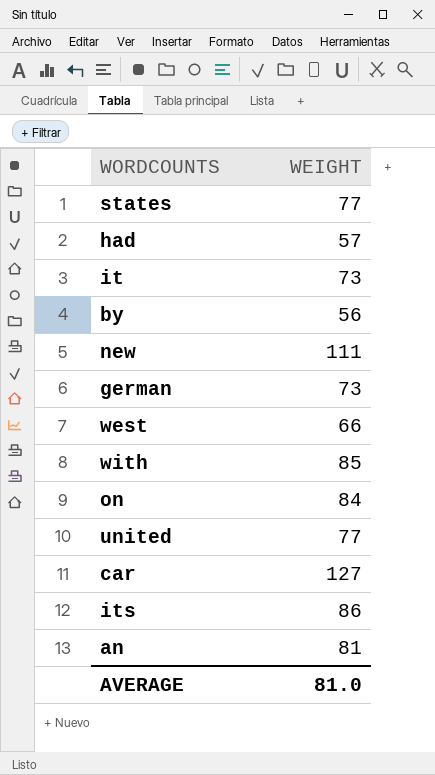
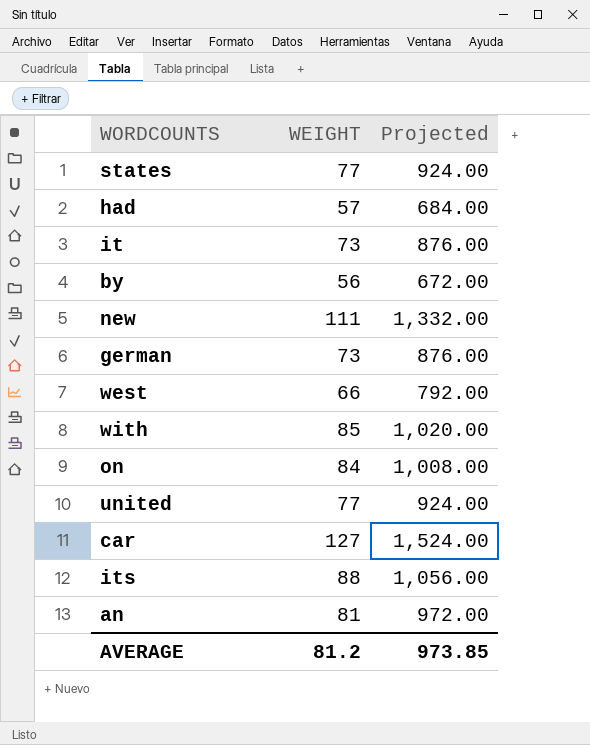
column Projected | formula: none -> [WEIGHT] * 12
its | WEIGHT: 86 -> 88
AVERAGE | WEIGHT: 81.0 -> 81.2

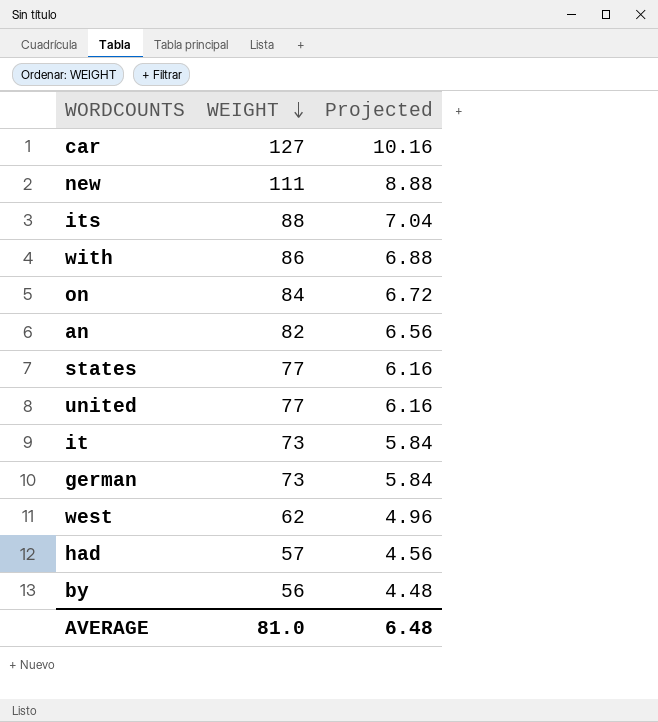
row order: none -> WEIGHT descending
column Projected | formula: [WEIGHT] * 12 -> [WEIGHT] * 0.08
with | WEIGHT: 85 -> 86
an | WEIGHT: 81 -> 82
west | WEIGHT: 66 -> 62
AVERAGE | WEIGHT: 81.2 -> 81.0
AVERAGE | Projected: 973.85 -> 6.48

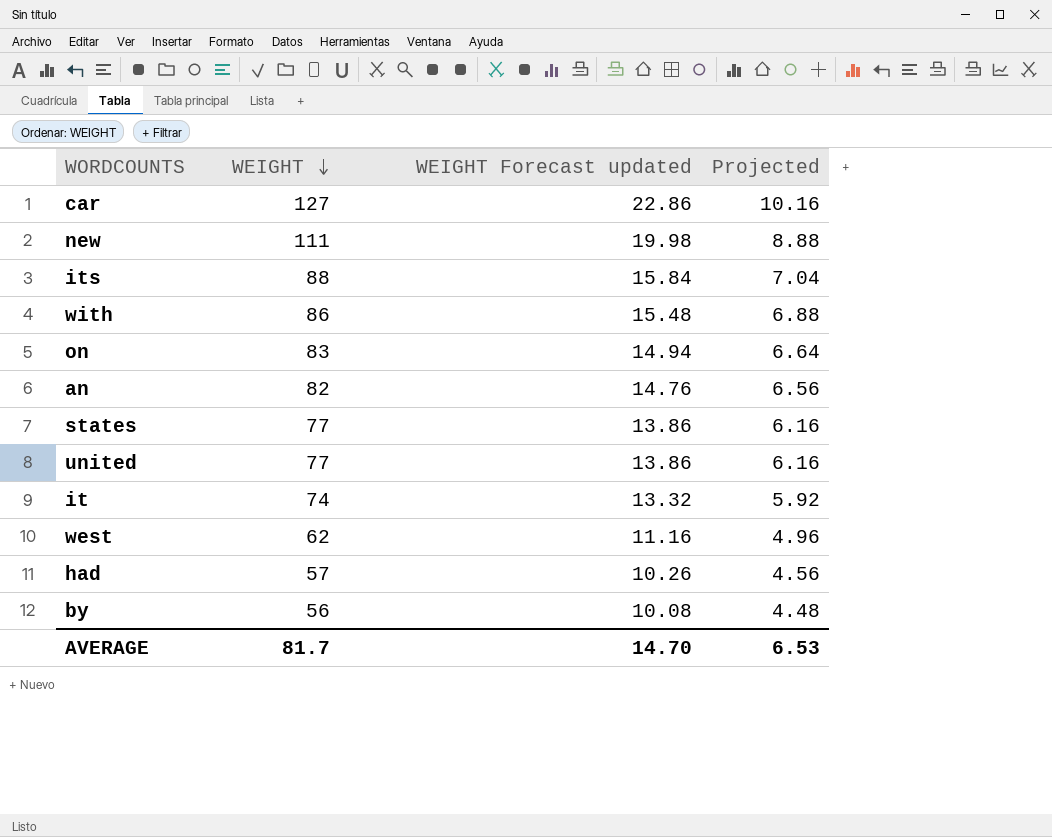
column WEIGHT Forecast updated | formula: none -> [WEIGHT] * 0.18
row german: 73 | 5.84 -> none
on | WEIGHT: 84 -> 83
on | Projected: 6.72 -> 6.64
it | WEIGHT: 73 -> 74
it | Projected: 5.84 -> 5.92
AVERAGE | WEIGHT: 81.0 -> 81.7
AVERAGE | Projected: 6.48 -> 6.53

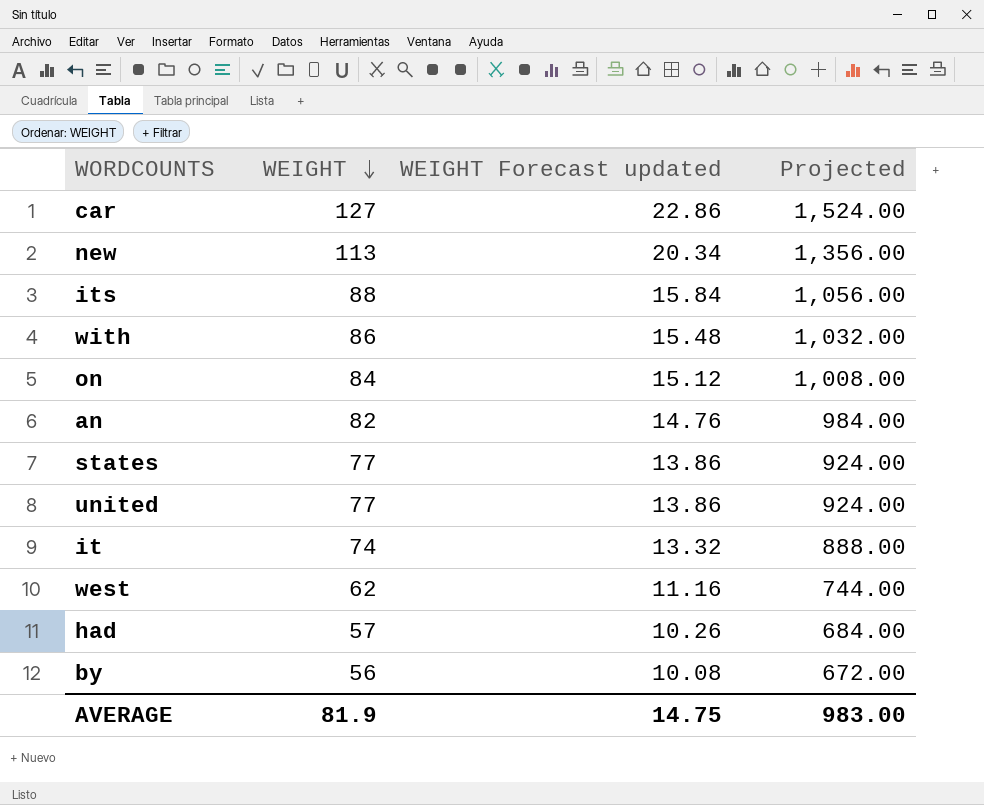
column Projected | formula: [WEIGHT] * 0.08 -> [WEIGHT] * 12
new | WEIGHT: 111 -> 113
new | WEIGHT Forecast updated: 19.98 -> 20.34
on | WEIGHT: 83 -> 84
on | WEIGHT Forecast updated: 14.94 -> 15.12
AVERAGE | WEIGHT: 81.7 -> 81.9
AVERAGE | WEIGHT Forecast updated: 14.70 -> 14.75
AVERAGE | Projected: 6.53 -> 983.00

